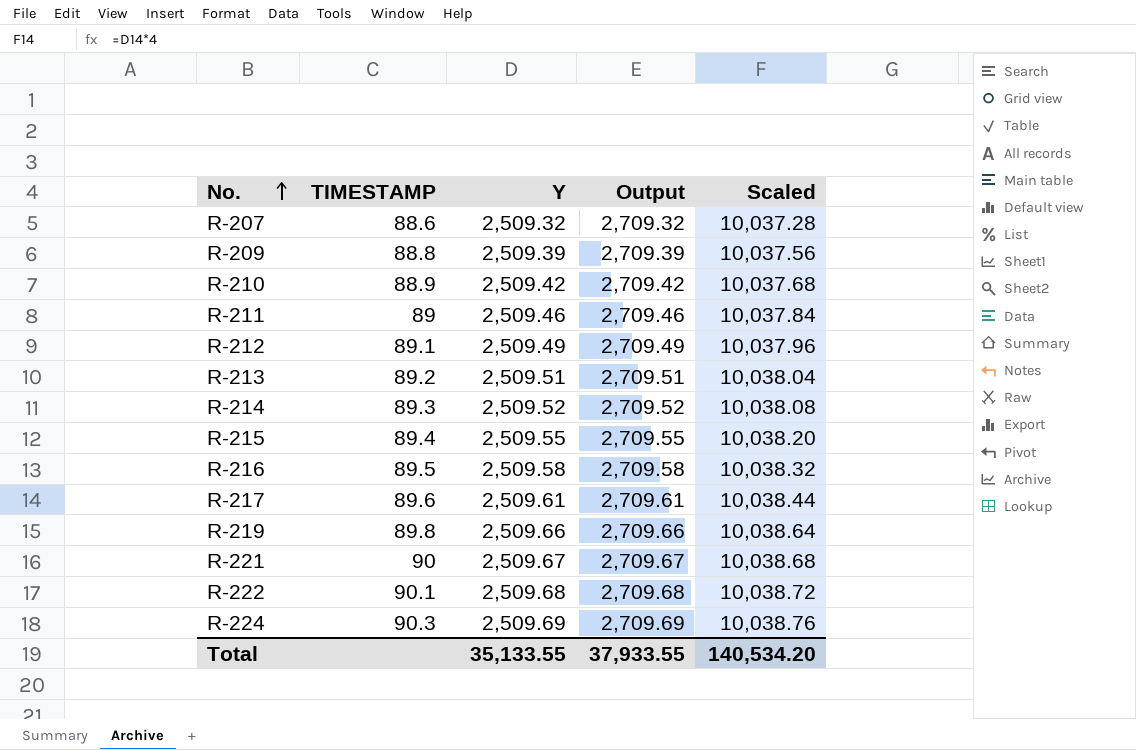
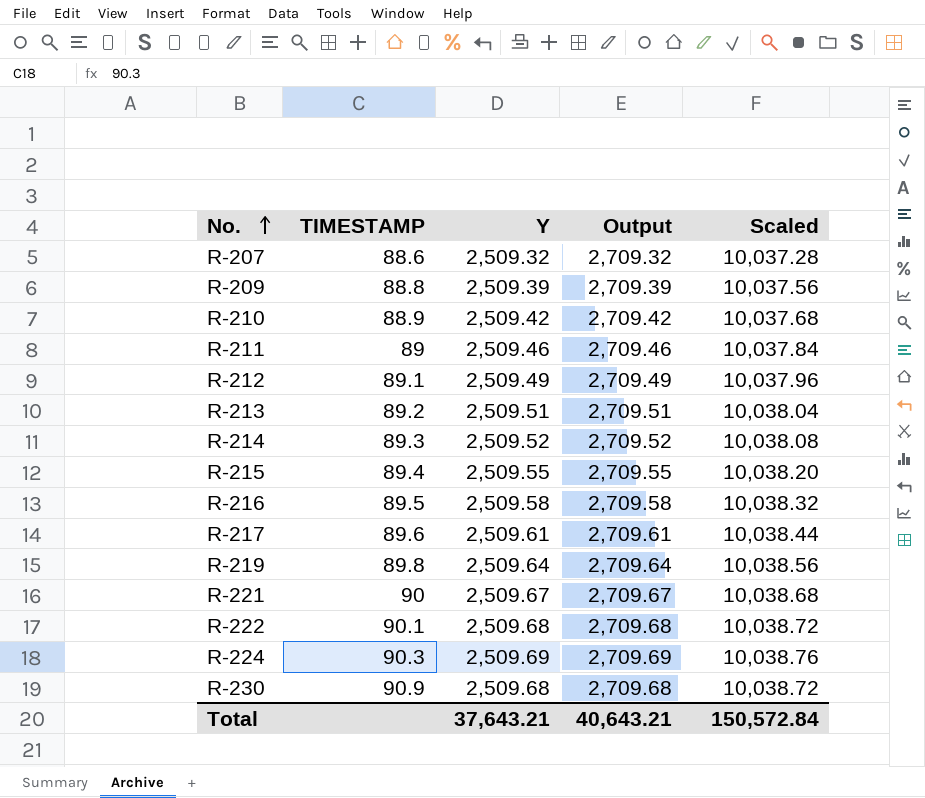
R-219 | Y: 2,509.66 -> 2,509.64
R-219 | Output: 2,709.66 -> 2,709.64
R-219 | Scaled: 10,038.64 -> 10,038.56
row R-230: none -> 90.9 | 2,509.68 | 2,709.68 | 10,038.72
Total | Y: 35,133.55 -> 37,643.21
Total | Output: 37,933.55 -> 40,643.21
Total | Scaled: 140,534.20 -> 150,572.84

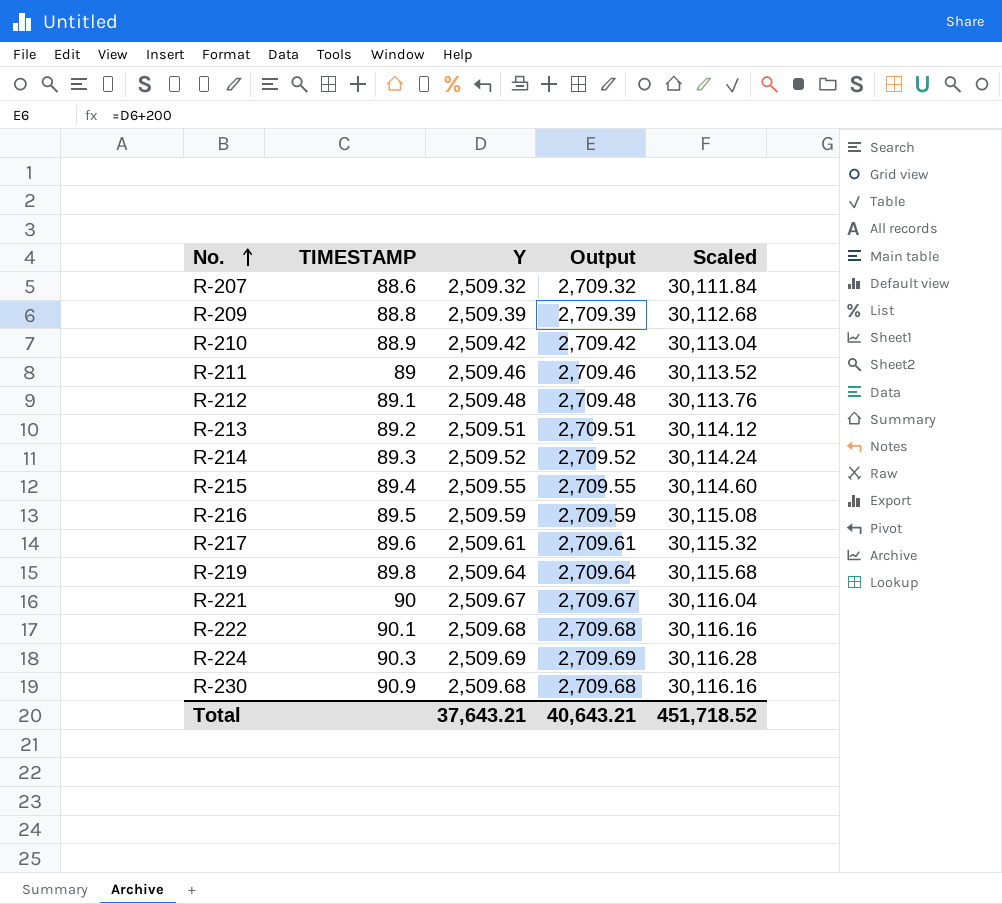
column Scaled | formula: [Y] * 4 -> [Y] * 12
R-212 | Y: 2,509.49 -> 2,509.48
R-212 | Output: 2,709.49 -> 2,709.48
R-216 | Y: 2,509.58 -> 2,509.59
R-216 | Output: 2,709.58 -> 2,709.59
Total | Scaled: 150,572.84 -> 451,718.52

